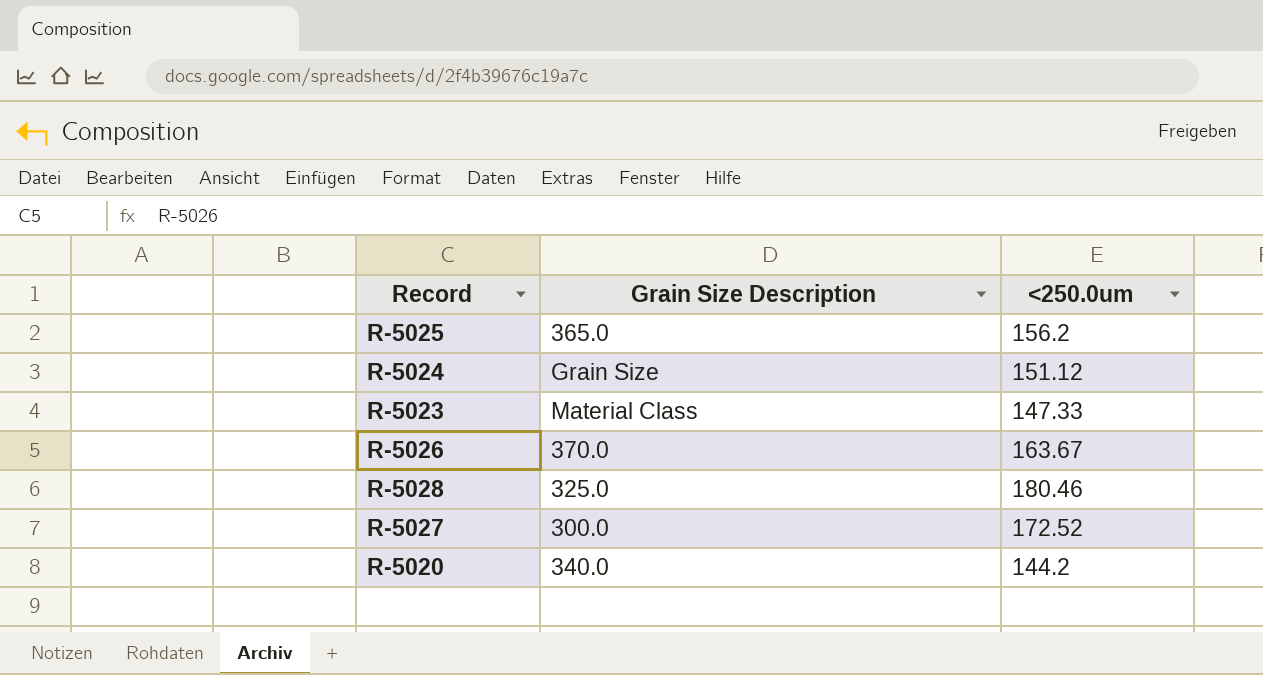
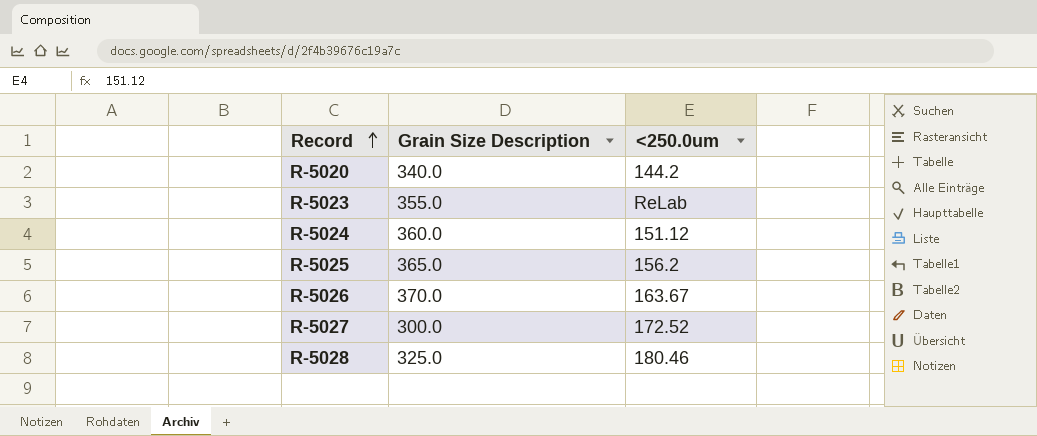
row order: none -> Record ascending
R-5023 | Grain Size Description: Material Class -> 355.0
R-5023 | <250.0um: 147.33 -> ReLab
R-5024 | Grain Size Description: Grain Size -> 360.0

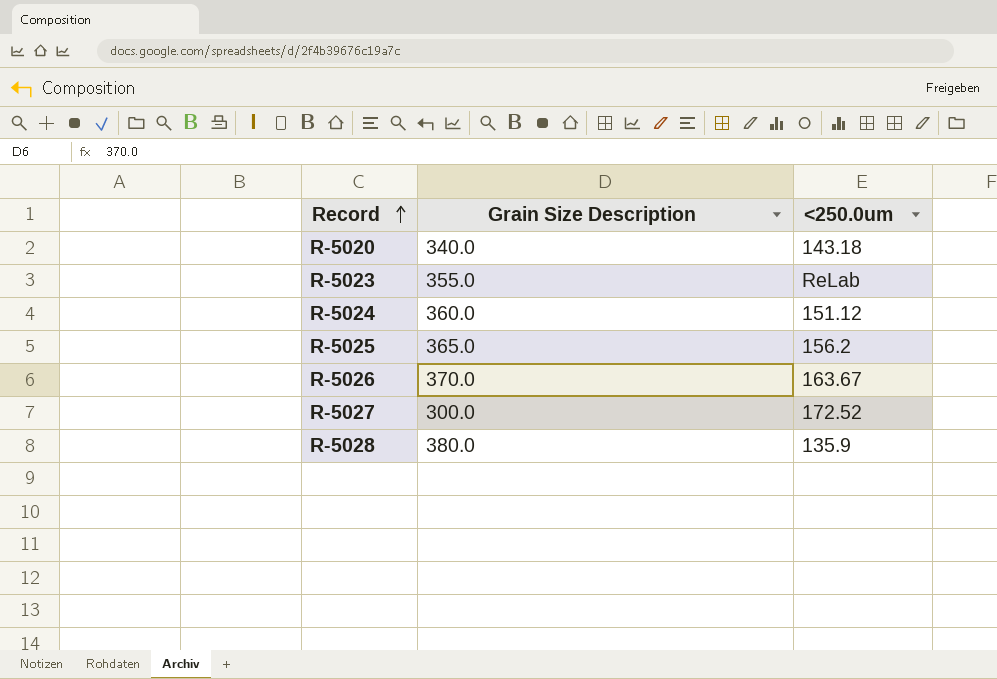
R-5020 | <250.0um: 144.2 -> 143.18
R-5028 | Grain Size Description: 325.0 -> 380.0
R-5028 | <250.0um: 180.46 -> 135.9

